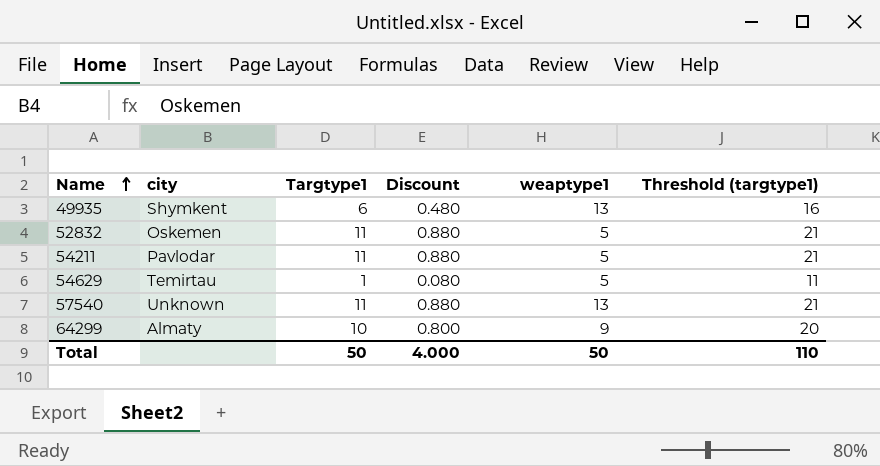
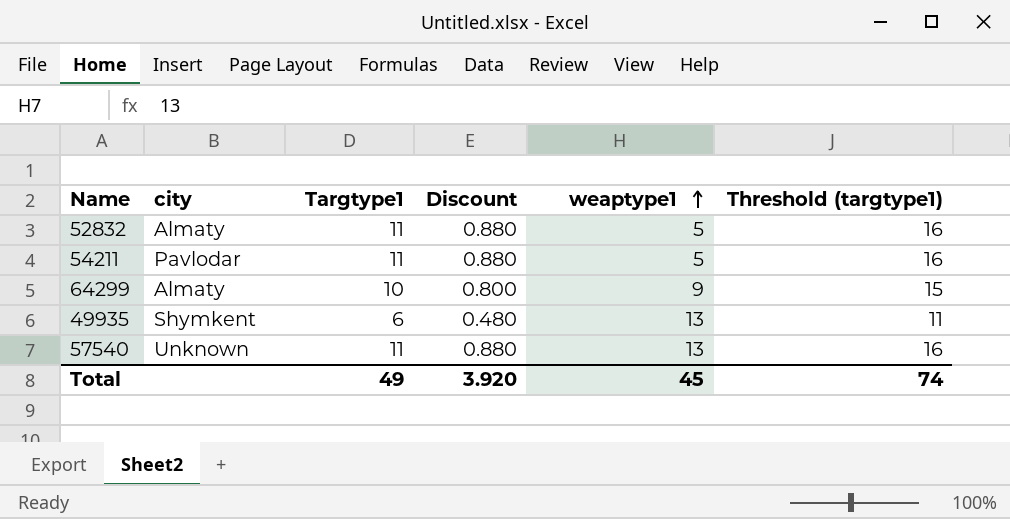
row order: Name ascending -> weaptype1 ascending
column Threshold (targtype1) | formula: [Targtype1] + 10 -> [Targtype1] + 5
row 54629: Temirtau | 1 | 0.080 | 5 | 11 -> none
52832 | city: Oskemen -> Almaty
Total | Targtype1: 50 -> 49
Total | Discount: 4.000 -> 3.920
Total | weaptype1: 50 -> 45
Total | Threshold (targtype1): 110 -> 74

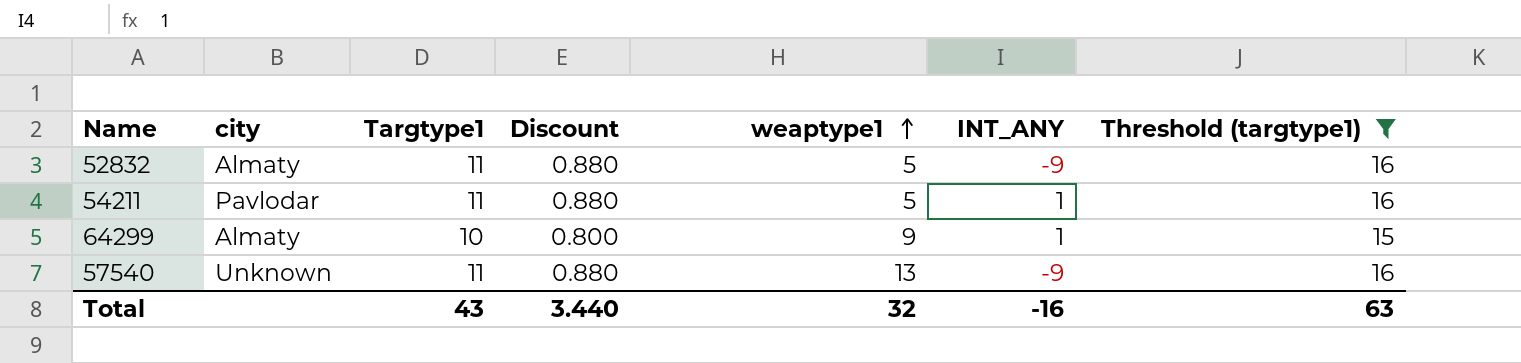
filter: none -> Threshold (targtype1) != 11
column INT_ANY | position: none -> 6
Total | Targtype1: 49 -> 43
Total | Discount: 3.920 -> 3.440
Total | weaptype1: 45 -> 32
Total | Threshold (targtype1): 74 -> 63

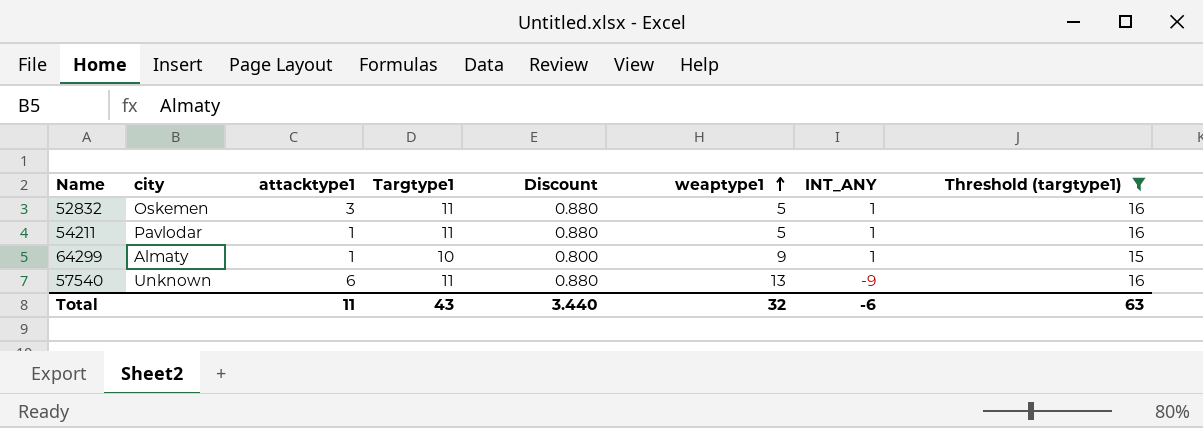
column attacktype1 | position: none -> 3
52832 | city: Almaty -> Oskemen
52832 | INT_ANY: -9 -> 1
Total | INT_ANY: -16 -> -6

